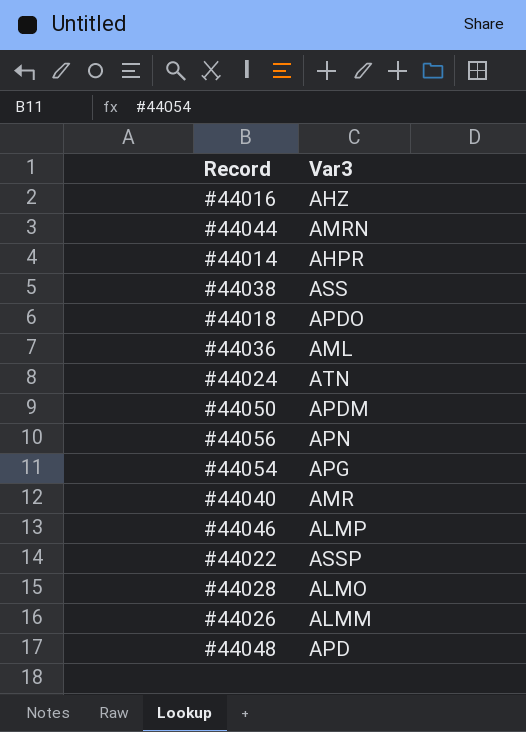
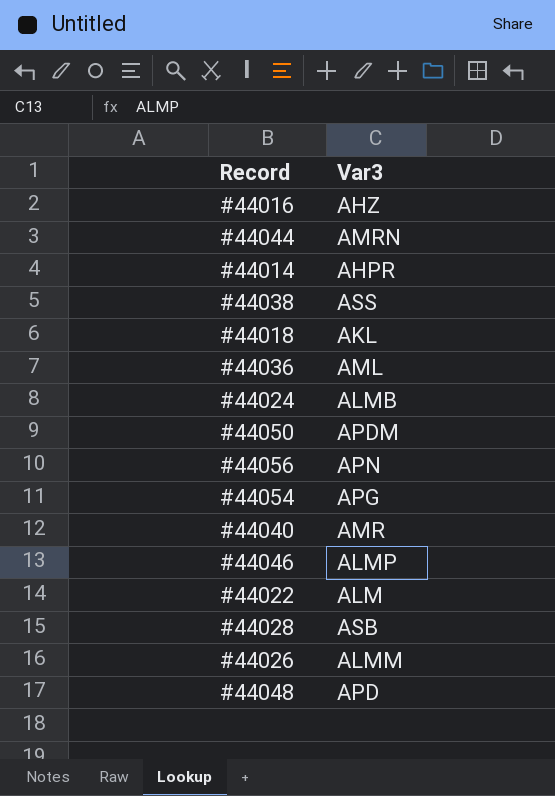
#44018 | Var3: APDO -> AKL
#44024 | Var3: ATN -> ALMB
#44022 | Var3: ASSP -> ALM
#44028 | Var3: ALMO -> ASB

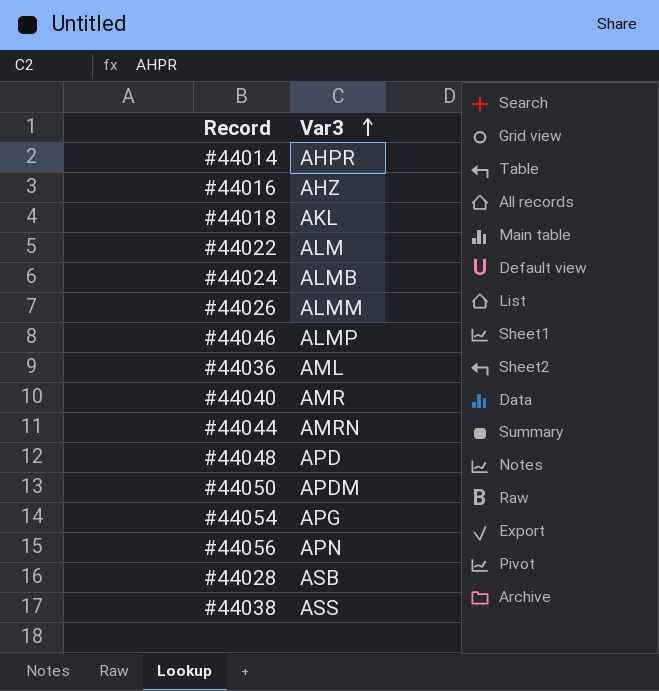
row order: none -> Var3 ascending

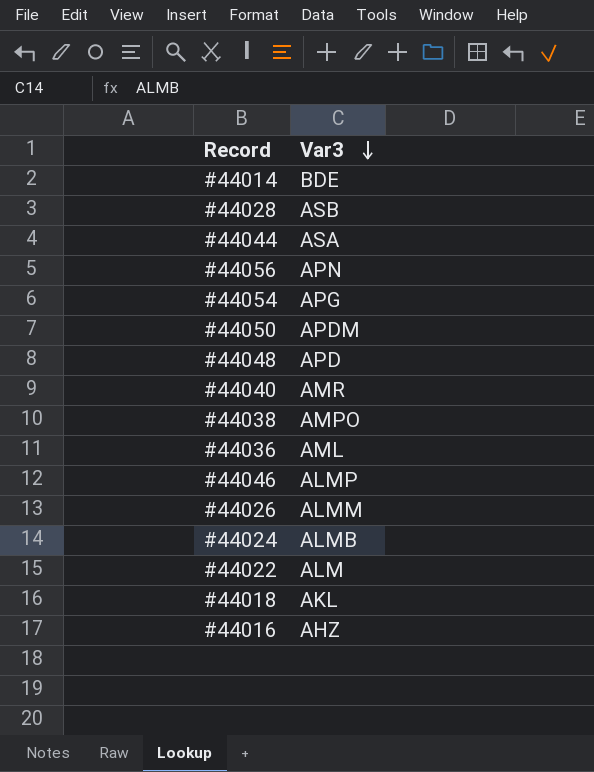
row order: Var3 ascending -> Var3 descending
#44014 | Var3: AHPR -> BDE
#44044 | Var3: AMRN -> ASA
#44038 | Var3: ASS -> AMPO

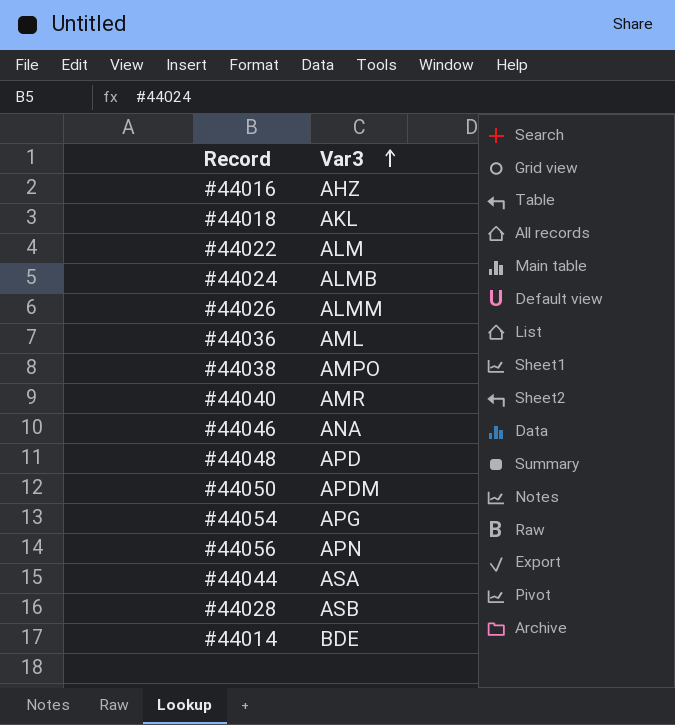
row order: Var3 descending -> Var3 ascending
#44046 | Var3: ALMP -> ANA

